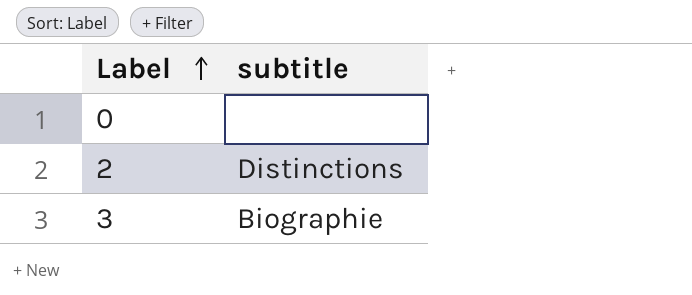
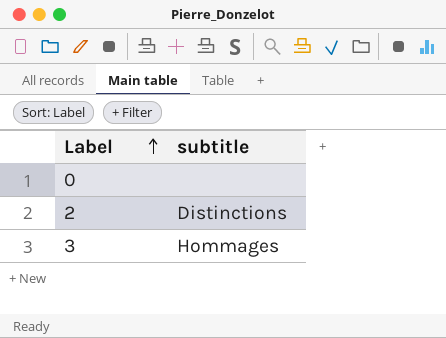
3 | subtitle: Biographie -> Hommages

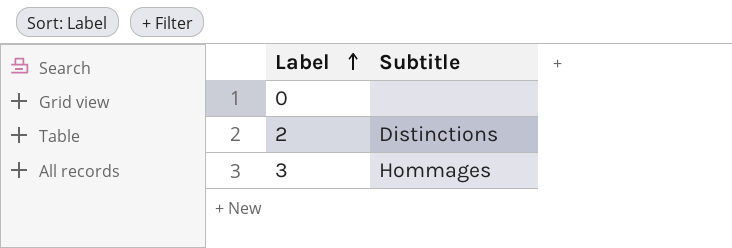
column name: subtitle -> Subtitle

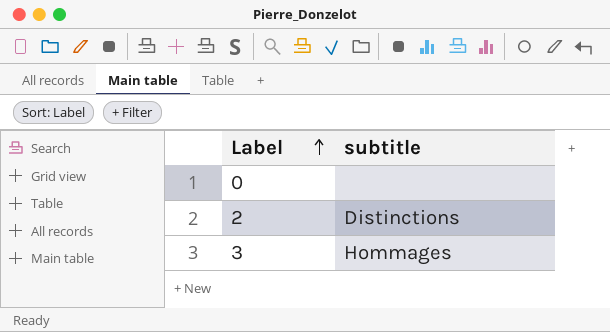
column name: Subtitle -> subtitle

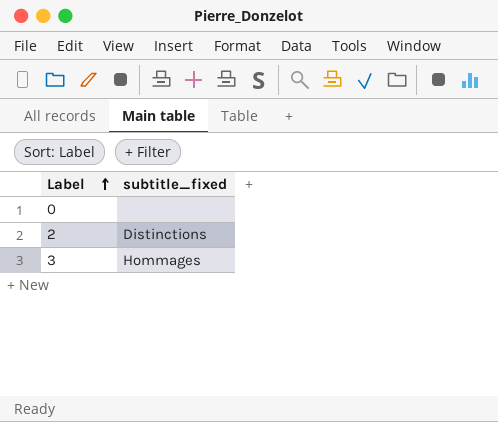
column name: subtitle -> subtitle_fixed

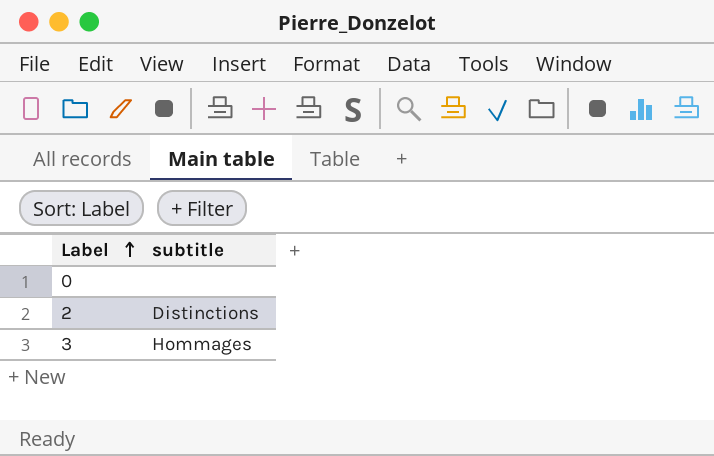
column name: subtitle_fixed -> subtitle

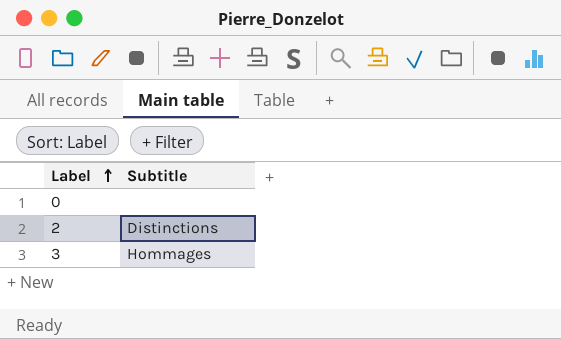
column name: subtitle -> Subtitle

